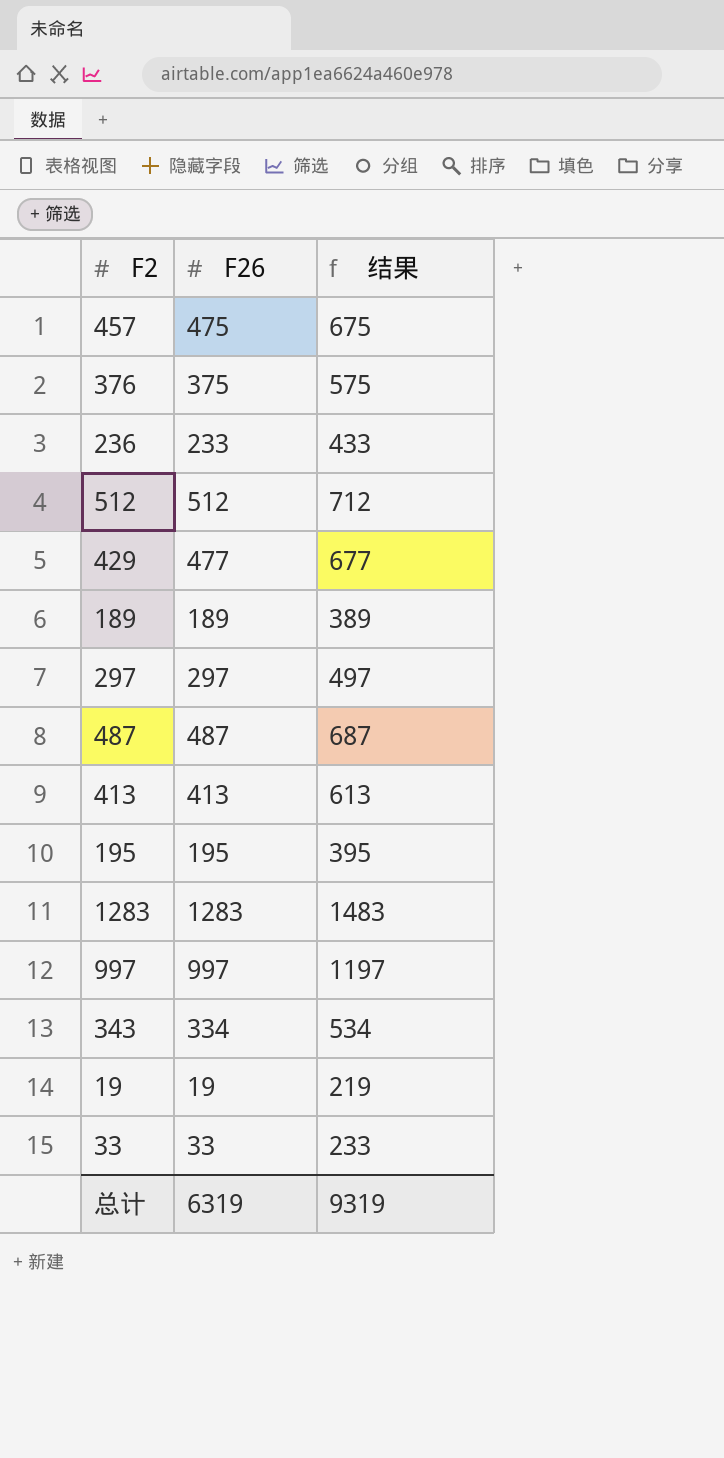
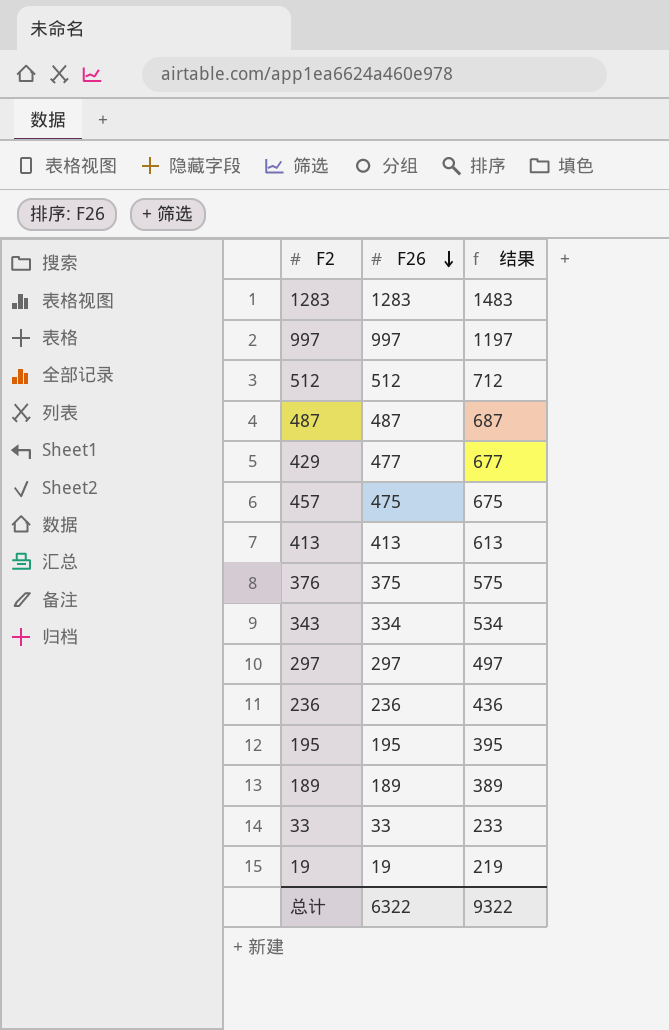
row order: none -> F26 descending
236 | F26: 233 -> 236
236 | 结果: 433 -> 436
总计 | F26: 6319 -> 6322
总计 | 结果: 9319 -> 9322

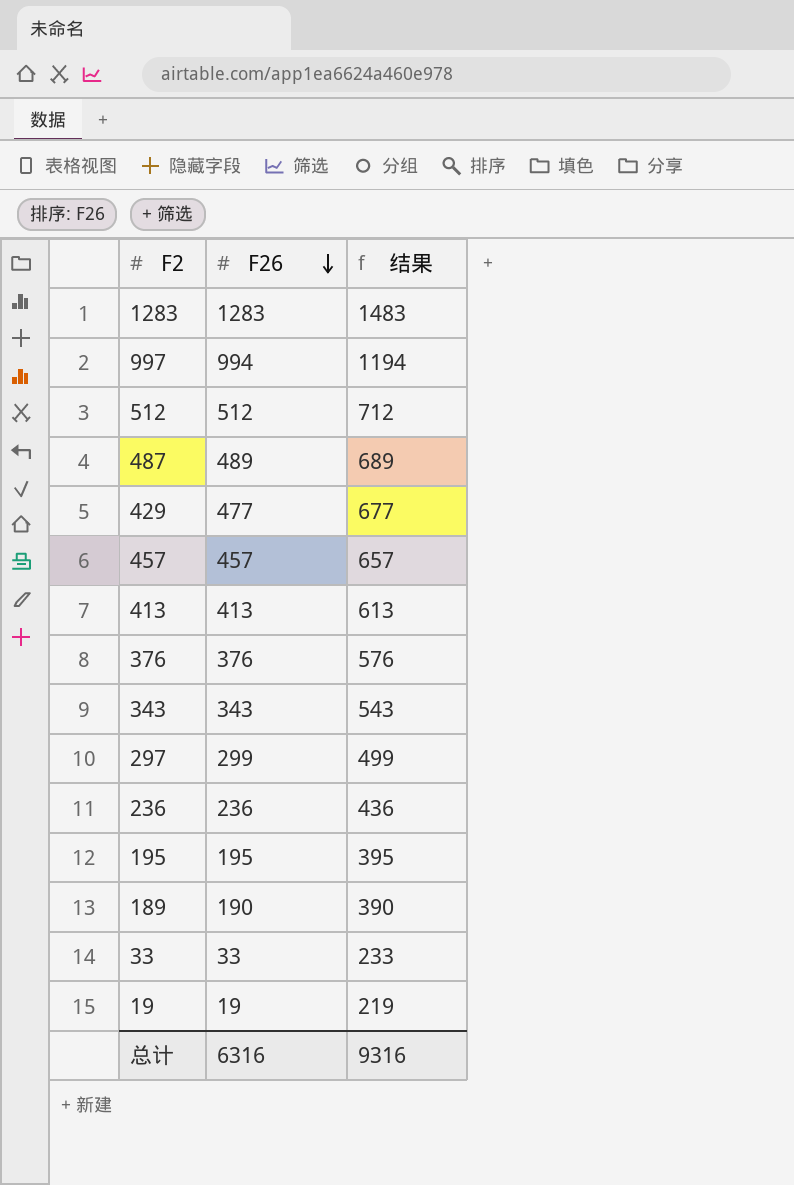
997 | F26: 997 -> 994
997 | 结果: 1197 -> 1194
487 | F26: 487 -> 489
487 | 结果: 687 -> 689
457 | F26: 475 -> 457
457 | 结果: 675 -> 657
376 | F26: 375 -> 376
376 | 结果: 575 -> 576
343 | F26: 334 -> 343
343 | 结果: 534 -> 543
297 | F26: 297 -> 299
297 | 结果: 497 -> 499
189 | F26: 189 -> 190
189 | 结果: 389 -> 390
总计 | F26: 6322 -> 6316
总计 | 结果: 9322 -> 9316

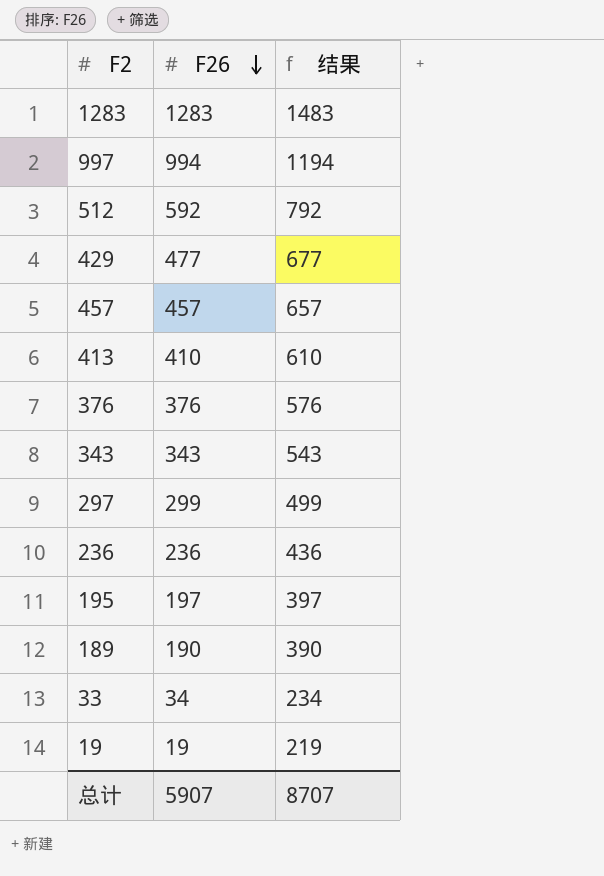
row 487: 489 | 689 -> none
512 | F26: 512 -> 592
512 | 结果: 712 -> 792
413 | F26: 413 -> 410
413 | 结果: 613 -> 610
195 | F26: 195 -> 197
195 | 结果: 395 -> 397
33 | F26: 33 -> 34
33 | 结果: 233 -> 234
总计 | F26: 6316 -> 5907
总计 | 结果: 9316 -> 8707

